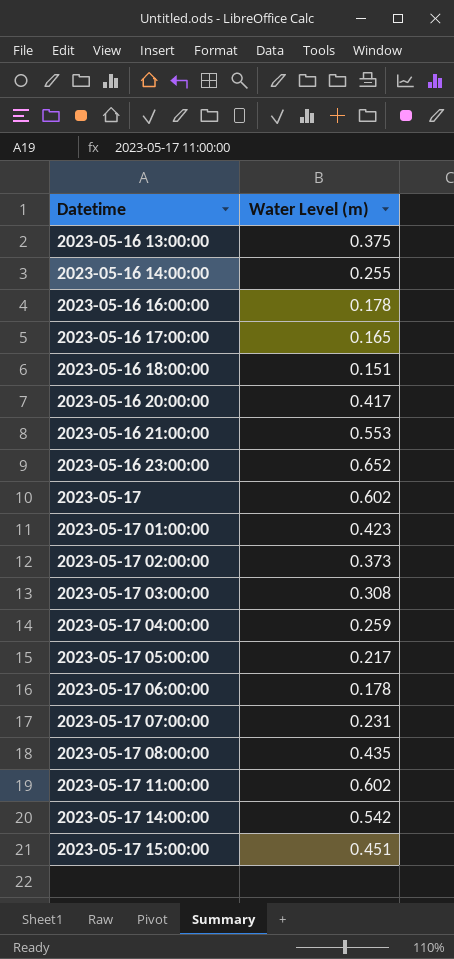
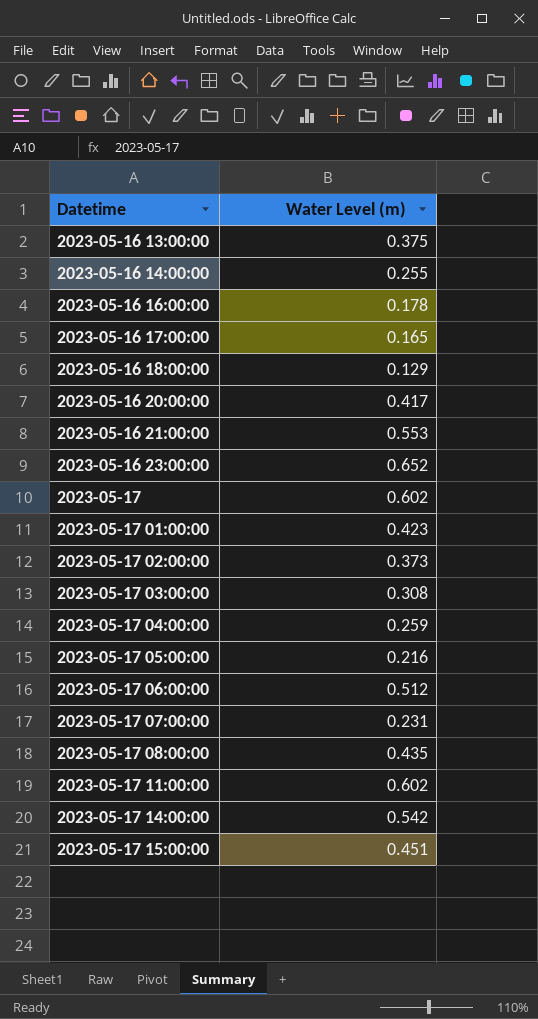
2023-05-16 18:00:00 | Water Level (m): 0.151 -> 0.129
2023-05-17 05:00:00 | Water Level (m): 0.217 -> 0.216
2023-05-17 06:00:00 | Water Level (m): 0.178 -> 0.512

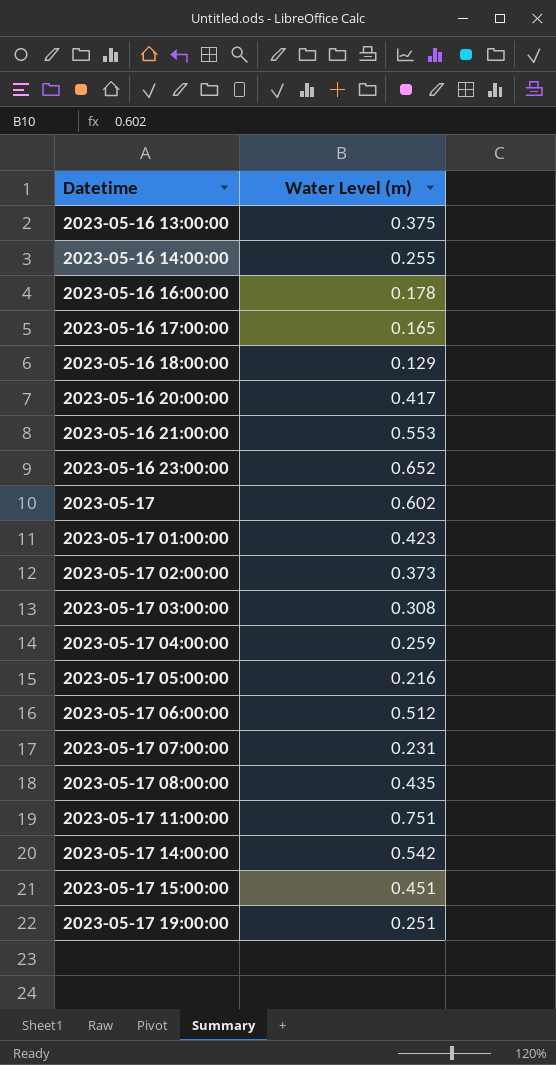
2023-05-17 11:00:00 | Water Level (m): 0.602 -> 0.751
row 2023-05-17 19:00:00: none -> 0.251

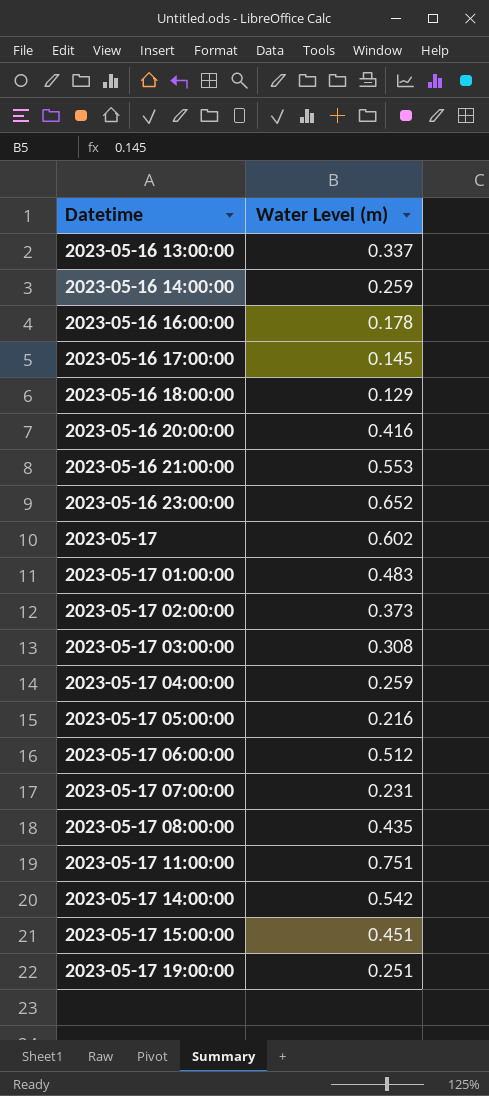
2023-05-16 13:00:00 | Water Level (m): 0.375 -> 0.337
2023-05-16 14:00:00 | Water Level (m): 0.255 -> 0.259
2023-05-16 17:00:00 | Water Level (m): 0.165 -> 0.145
2023-05-16 20:00:00 | Water Level (m): 0.417 -> 0.416
2023-05-17 01:00:00 | Water Level (m): 0.423 -> 0.483

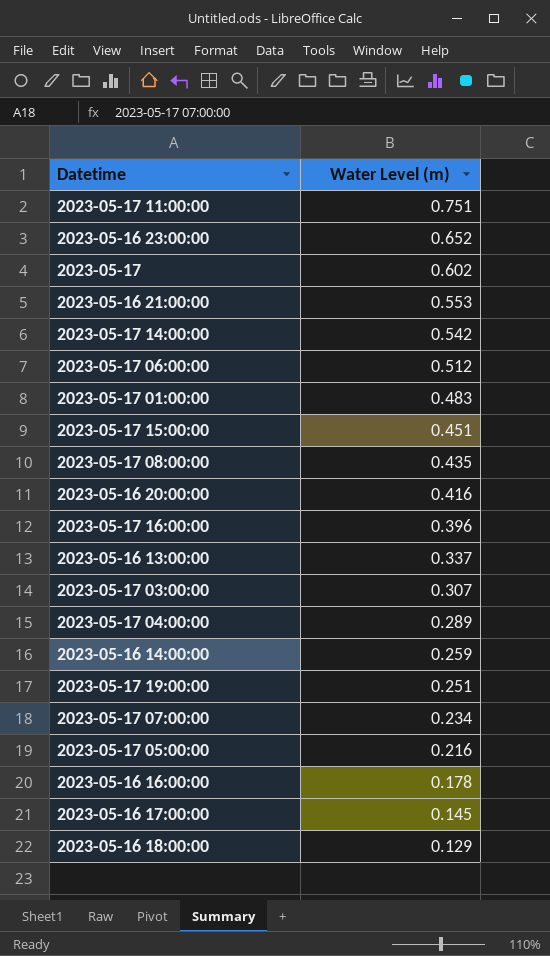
row order: Datetime ascending -> Water Level (m) descending
row 2023-05-17 02:00:00: 0.373 -> none
row 2023-05-17 16:00:00: none -> 0.396
2023-05-17 03:00:00 | Water Level (m): 0.308 -> 0.307
2023-05-17 04:00:00 | Water Level (m): 0.259 -> 0.289
2023-05-17 07:00:00 | Water Level (m): 0.231 -> 0.234

